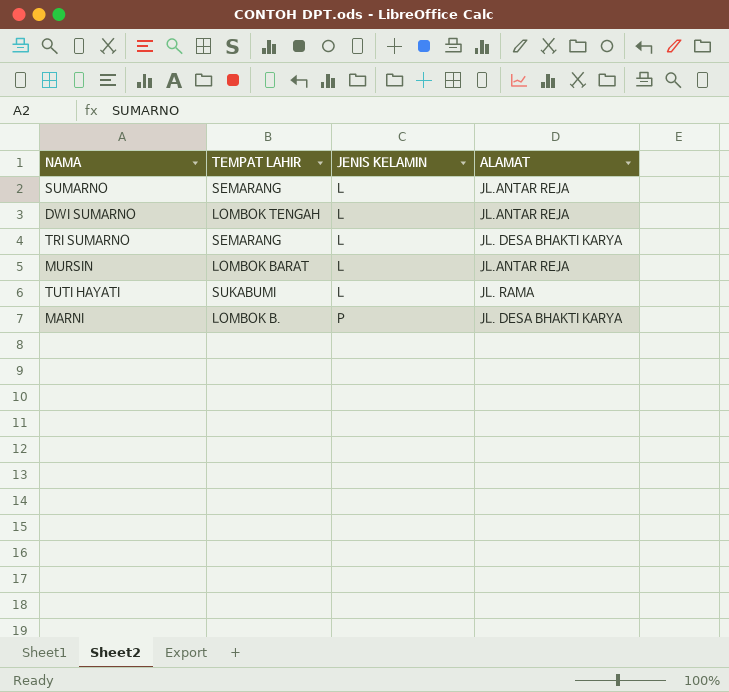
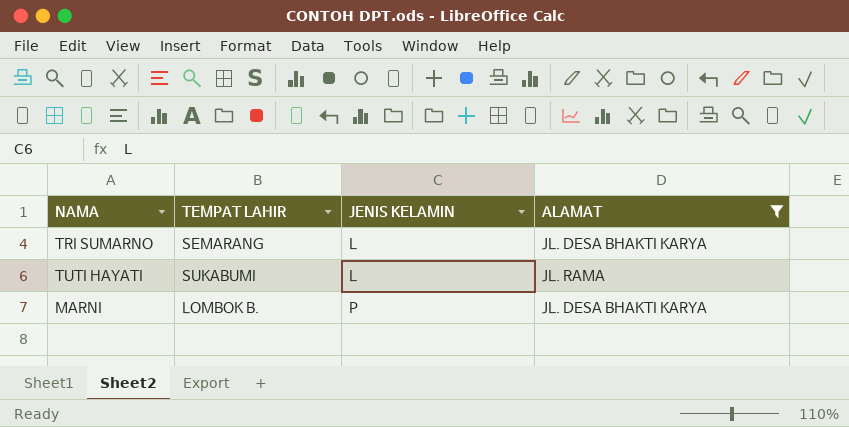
filter: none -> ALAMAT != JL.ANTAR REJA

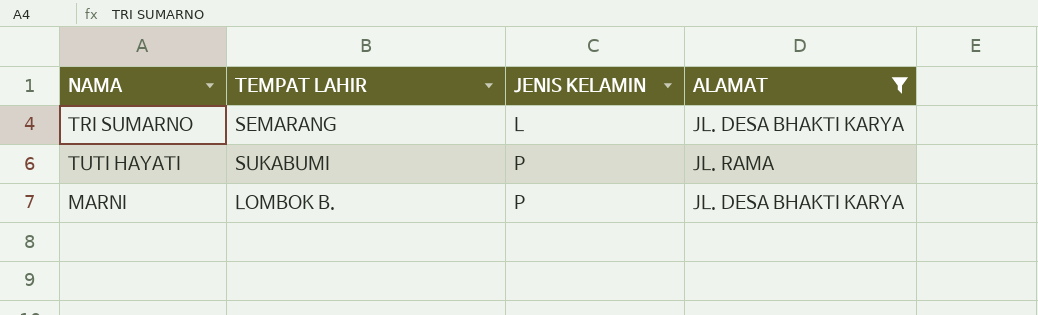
TUTI HAYATI | JENIS KELAMIN: L -> P

